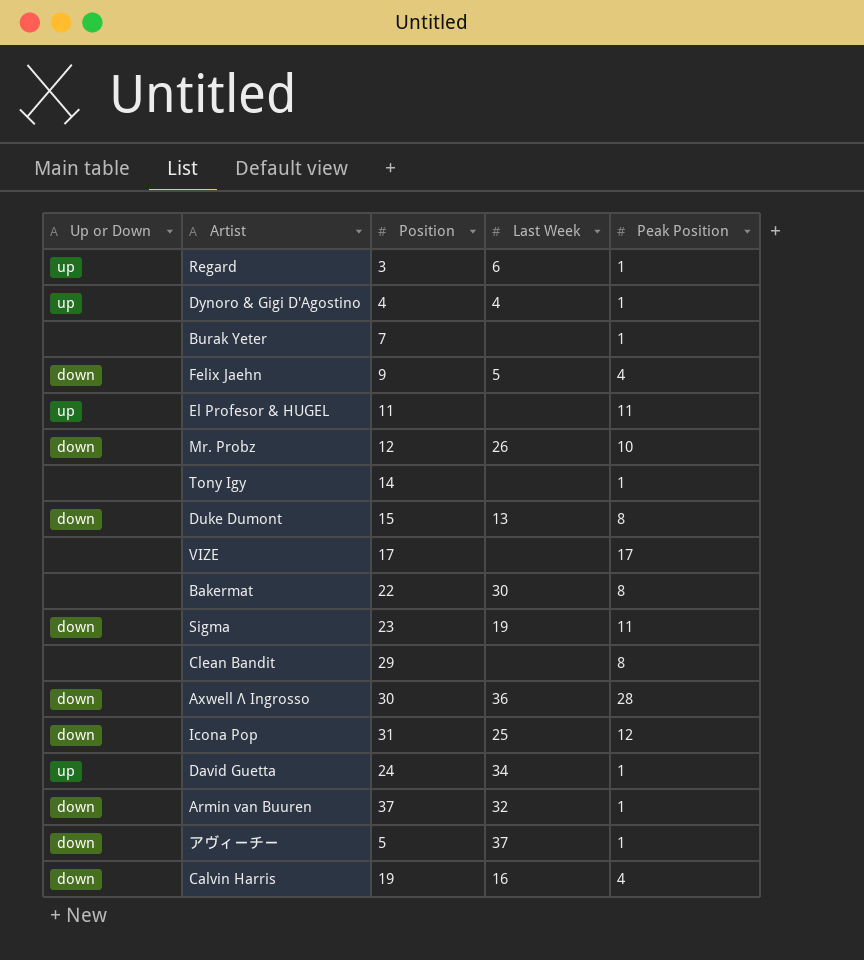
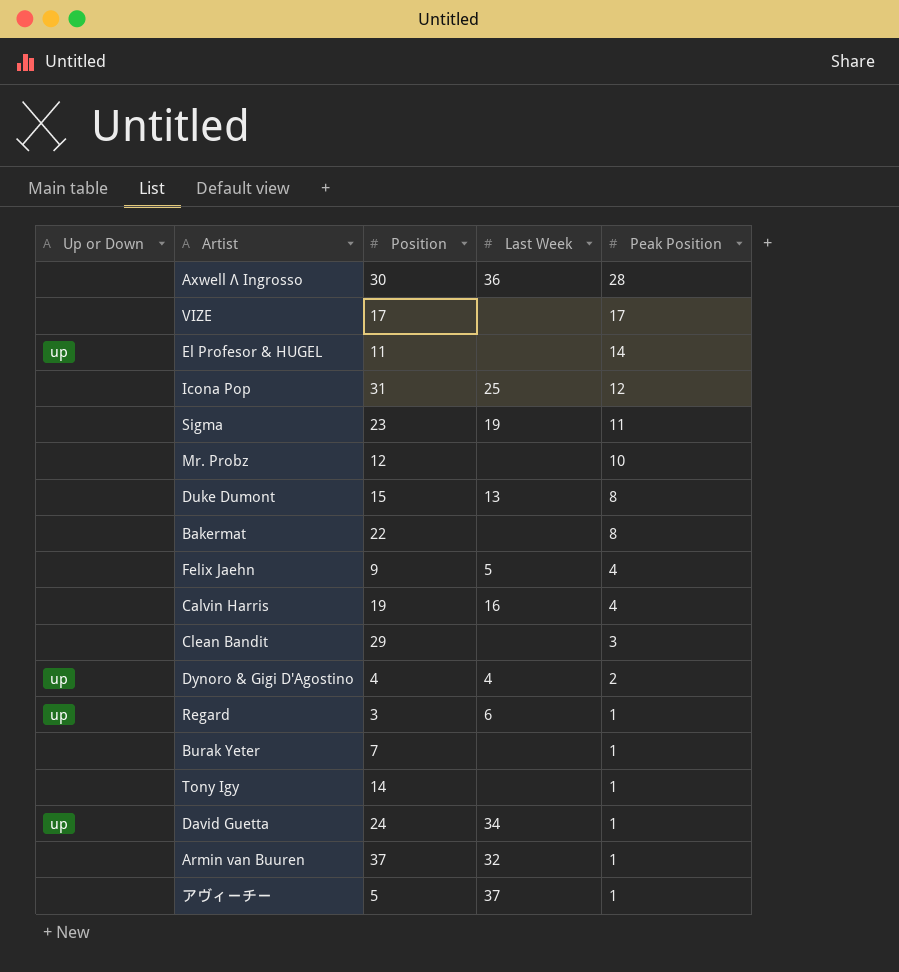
row order: none -> Peak Position descending
Axwell Λ Ingrosso | Up or Down: down -> none
El Profesor & HUGEL | Peak Position: 11 -> 14
Icona Pop | Up or Down: down -> none
Sigma | Up or Down: down -> none
Mr. Probz | Up or Down: down -> none
Mr. Probz | Last Week: 26 -> none
Duke Dumont | Up or Down: down -> none
Bakermat | Last Week: 30 -> none
Felix Jaehn | Up or Down: down -> none
Calvin Harris | Up or Down: down -> none
Clean Bandit | Peak Position: 8 -> 3
Dynoro & Gigi D'Agostino | Peak Position: 1 -> 2
Armin van Buuren | Up or Down: down -> none
アヴィーチー | Up or Down: down -> none

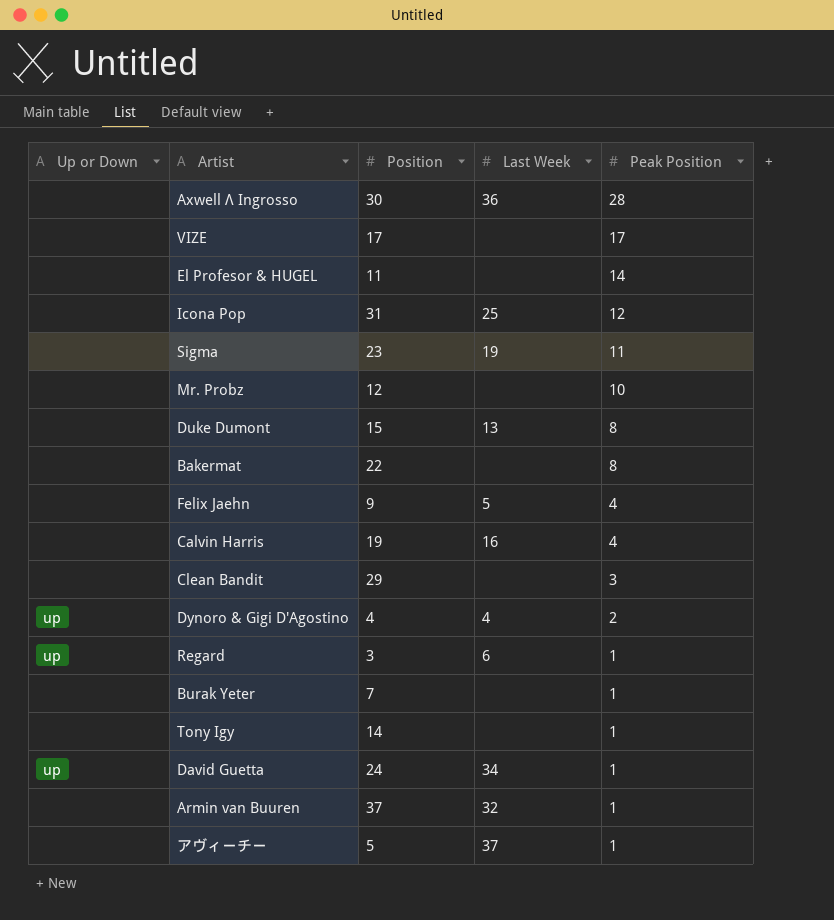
El Profesor & HUGEL | Up or Down: up -> none

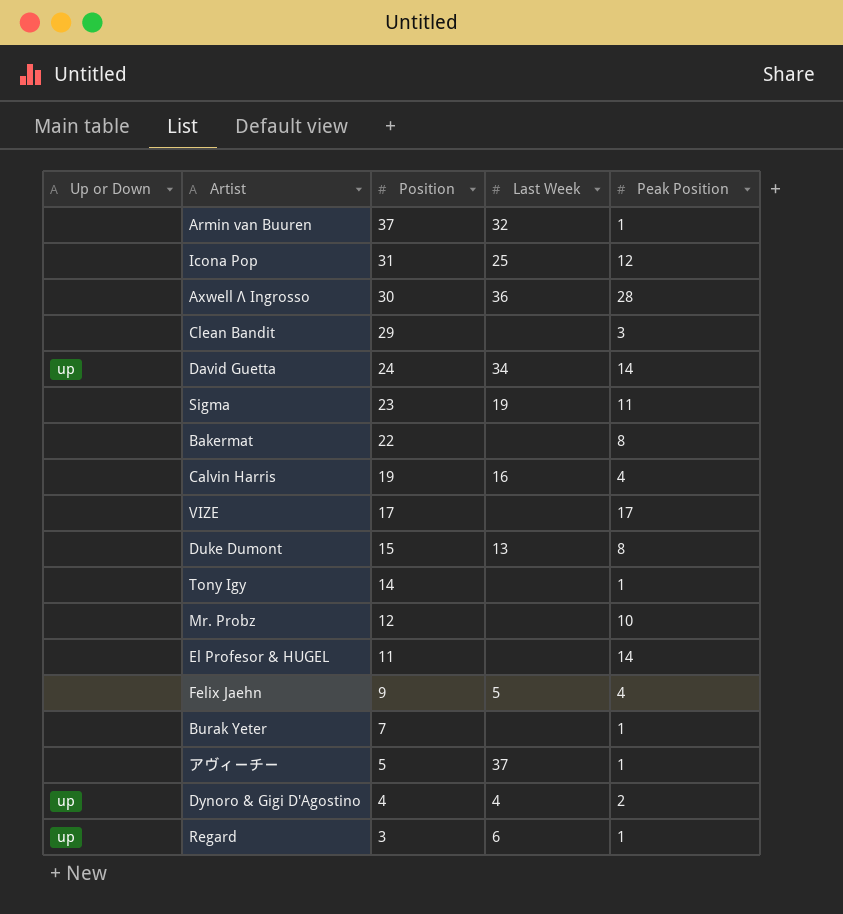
row order: Peak Position descending -> Position descending
David Guetta | Peak Position: 1 -> 14

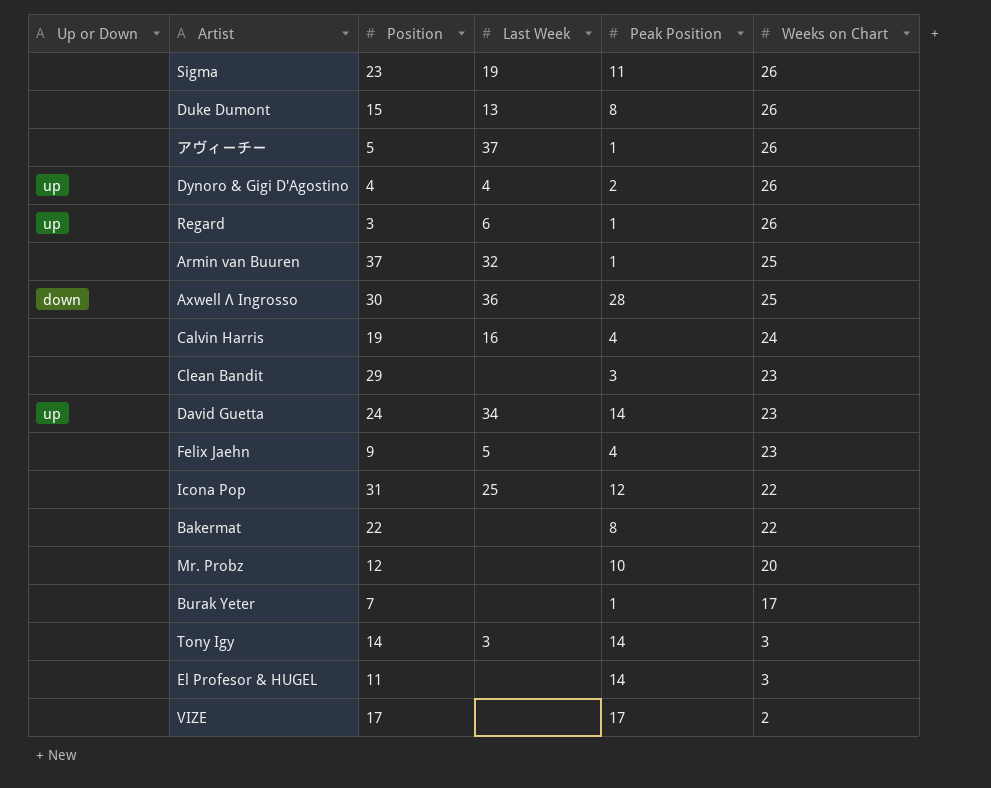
row order: Position descending -> Weeks on Chart descending
column Weeks on Chart | position: none -> 6
Axwell Λ Ingrosso | Up or Down: none -> down
Tony Igy | Last Week: none -> 3
Tony Igy | Peak Position: 1 -> 14

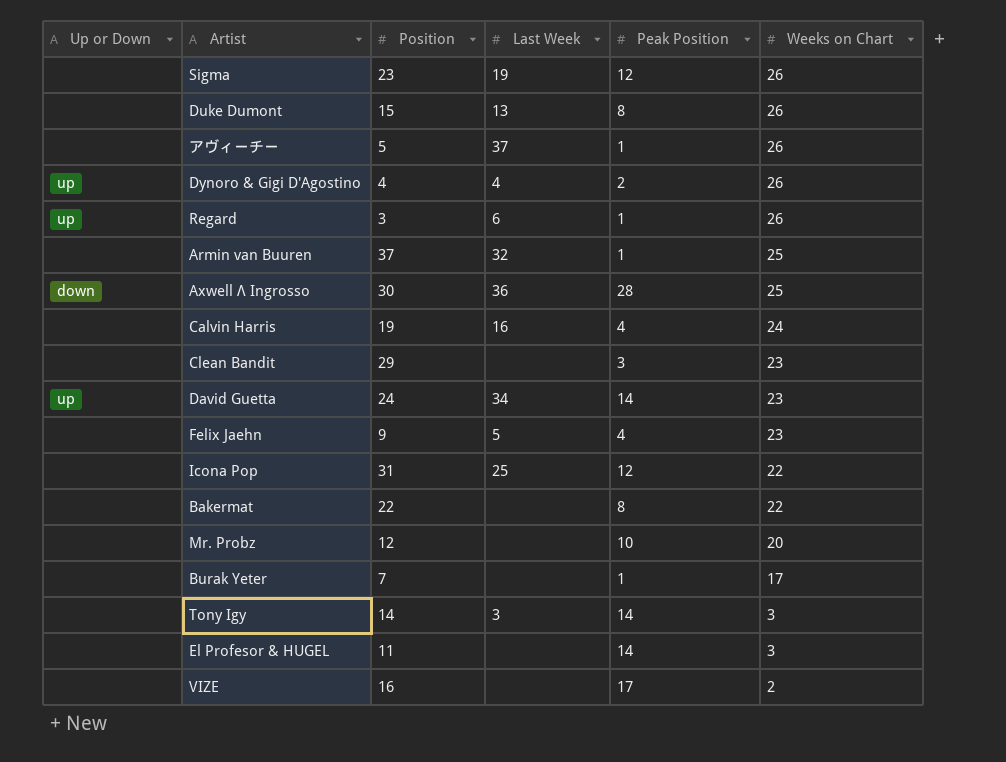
Sigma | Peak Position: 11 -> 12
VIZE | Position: 17 -> 16

